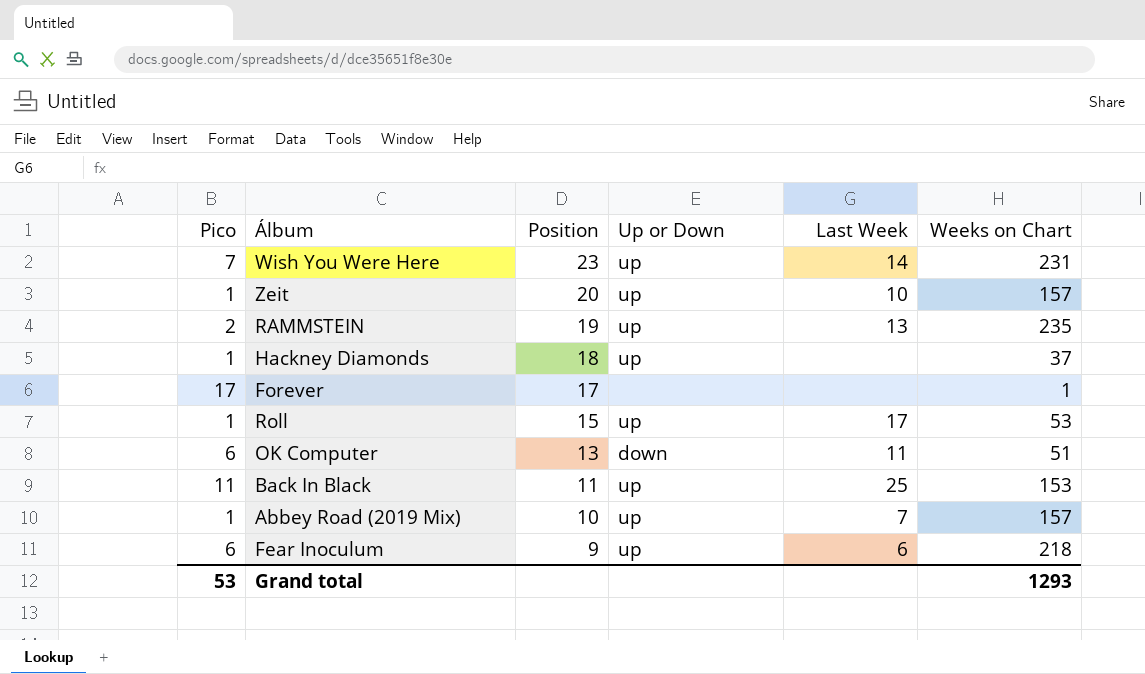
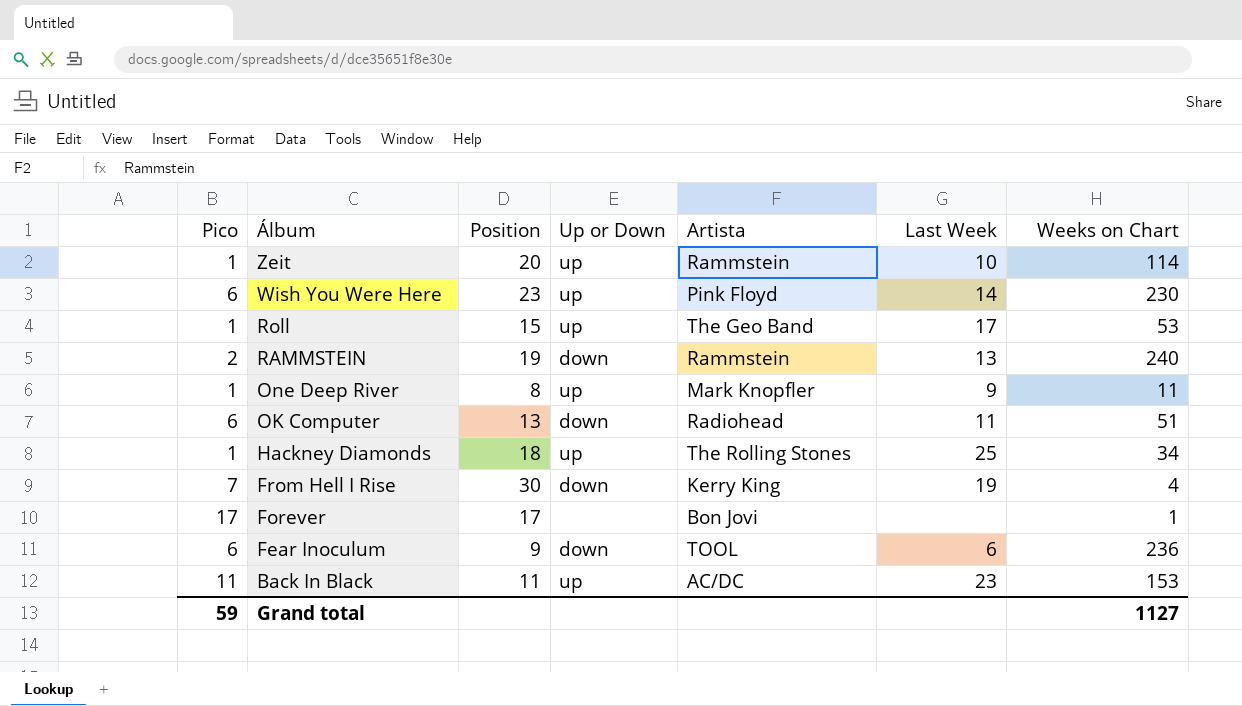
row order: Position descending -> Álbum descending
column Artista | position: none -> 5
row Abbey Road (2019 Mix): 1 | 10 | up | 7 | 157 -> none
Zeit | Weeks on Chart: 157 -> 114
Wish You Were Here | Pico: 7 -> 6
Wish You Were Here | Weeks on Chart: 231 -> 230
RAMMSTEIN | Up or Down: up -> down
RAMMSTEIN | Weeks on Chart: 235 -> 240
row One Deep River: none -> 1 | 8 | up | Mark Knopfler | 9 | 11
Hackney Diamonds | Last Week: none -> 25
Hackney Diamonds | Weeks on Chart: 37 -> 34
row From Hell I Rise: none -> 7 | 30 | down | Kerry King | 19 | 4
Fear Inoculum | Up or Down: up -> down
Fear Inoculum | Weeks on Chart: 218 -> 236
Back In Black | Last Week: 25 -> 23
Grand total | Pico: 53 -> 59
Grand total | Weeks on Chart: 1293 -> 1127

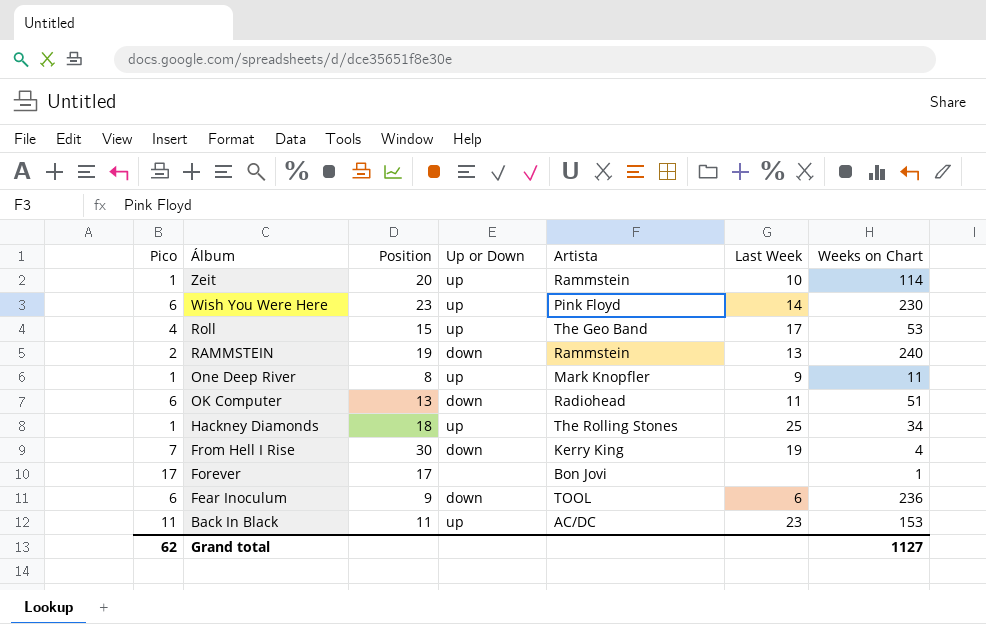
Roll | Pico: 1 -> 4
Grand total | Pico: 59 -> 62

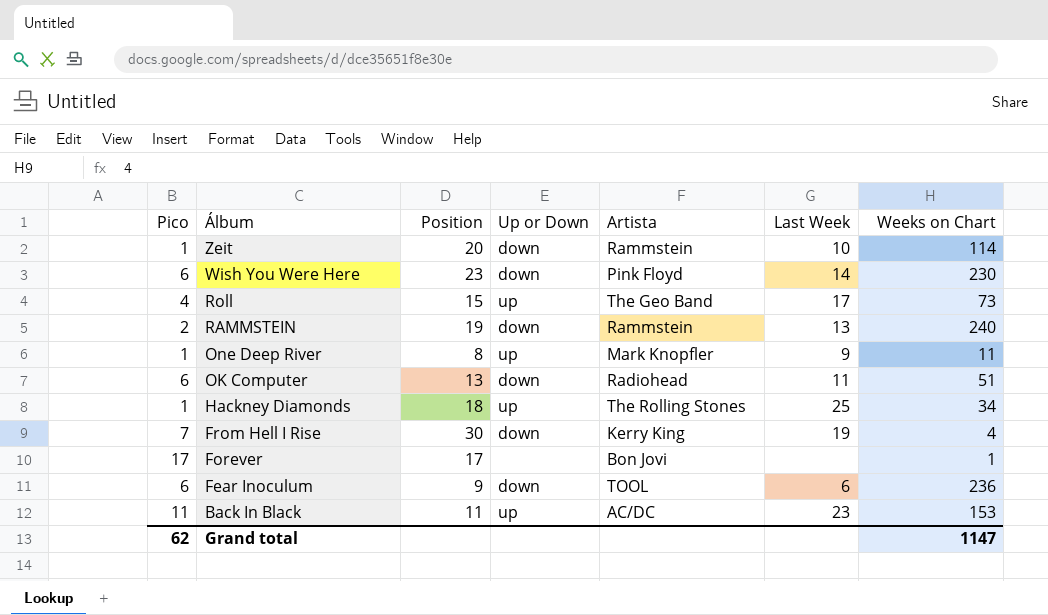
Zeit | Up or Down: up -> down
Wish You Were Here | Up or Down: up -> down
Roll | Weeks on Chart: 53 -> 73
Grand total | Weeks on Chart: 1127 -> 1147

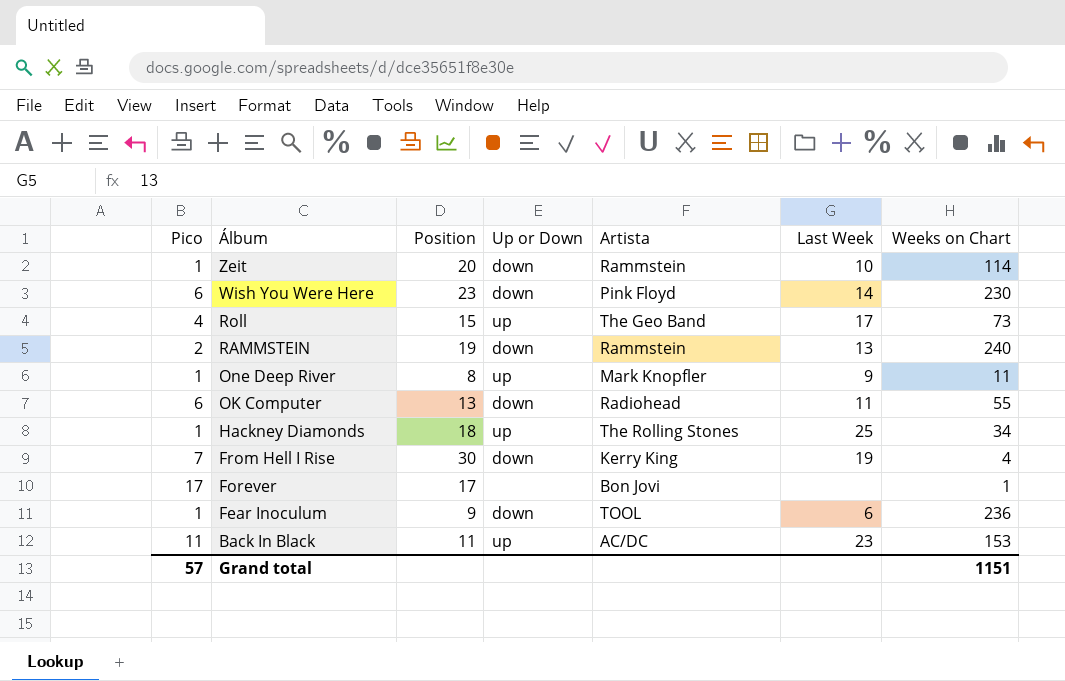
OK Computer | Weeks on Chart: 51 -> 55
Fear Inoculum | Pico: 6 -> 1
Grand total | Pico: 62 -> 57
Grand total | Weeks on Chart: 1147 -> 1151

